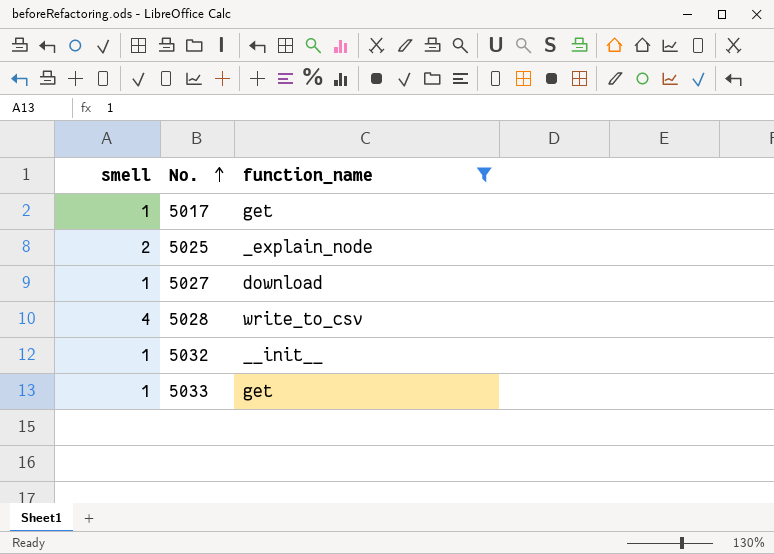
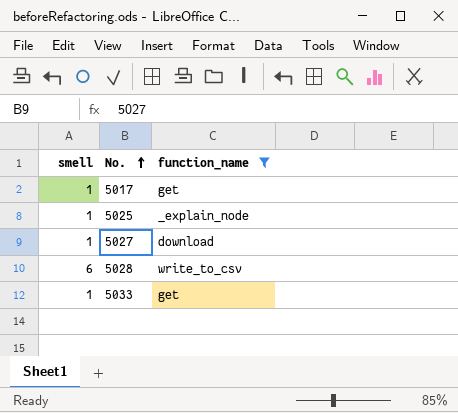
row 5032: 1 | __init__ -> none
5025 | smell: 2 -> 1
5028 | smell: 4 -> 6

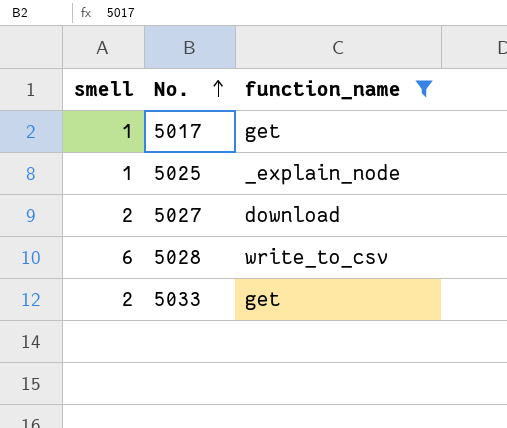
5027 | smell: 1 -> 2
5033 | smell: 1 -> 2

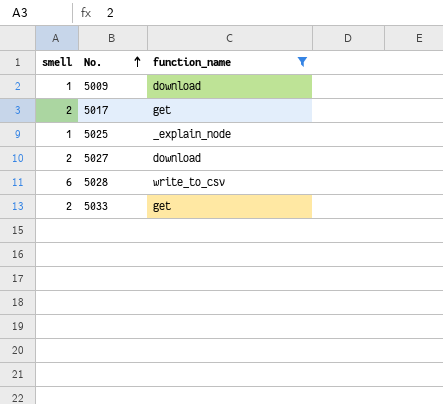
row 5009: none -> 1 | download
5017 | smell: 1 -> 2

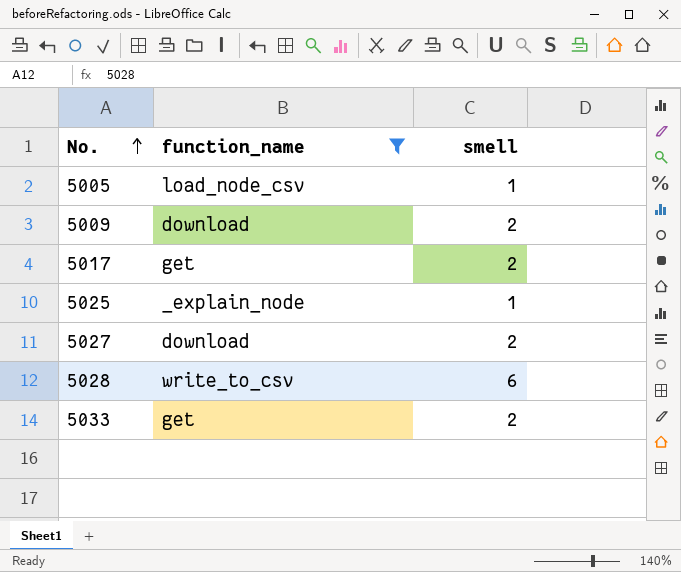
column smell | position: 1 -> 3
row 5005: none -> load_node_csv | 1
5009 | smell: 1 -> 2

